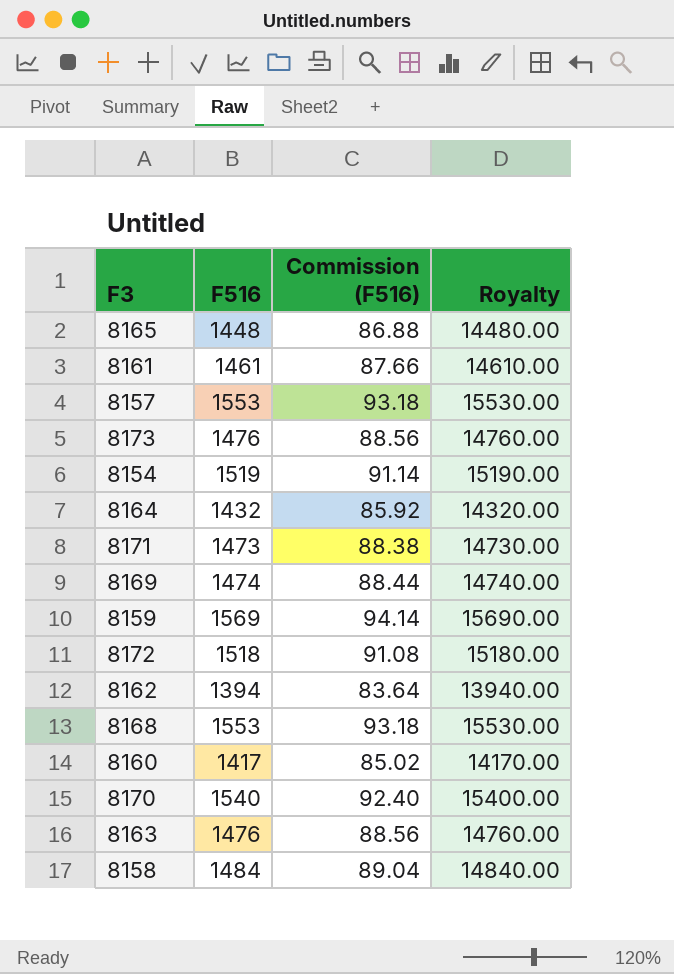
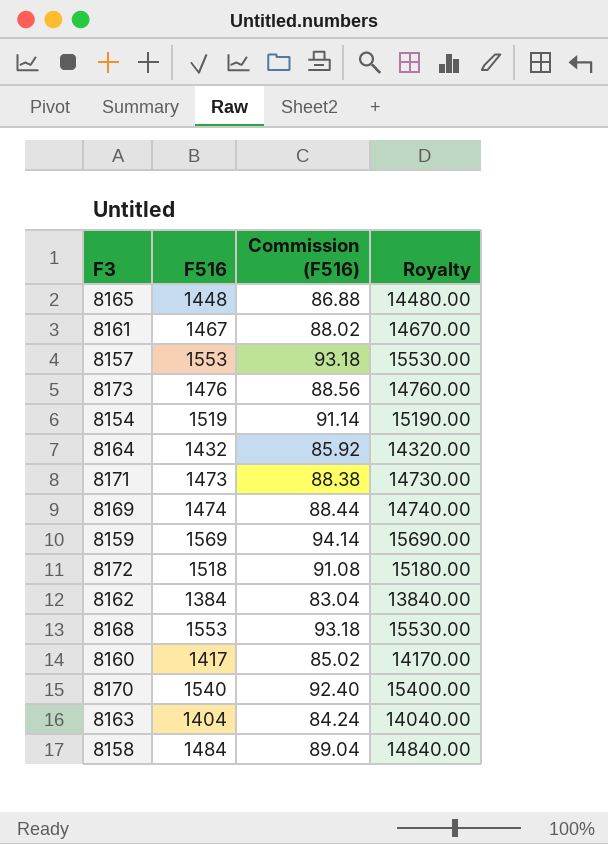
8161 | F516: 1461 -> 1467
8161 | Commission (F516): 87.66 -> 88.02
8161 | Royalty: 14610.00 -> 14670.00
8162 | F516: 1394 -> 1384
8162 | Commission (F516): 83.64 -> 83.04
8162 | Royalty: 13940.00 -> 13840.00
8163 | F516: 1476 -> 1404
8163 | Commission (F516): 88.56 -> 84.24
8163 | Royalty: 14760.00 -> 14040.00

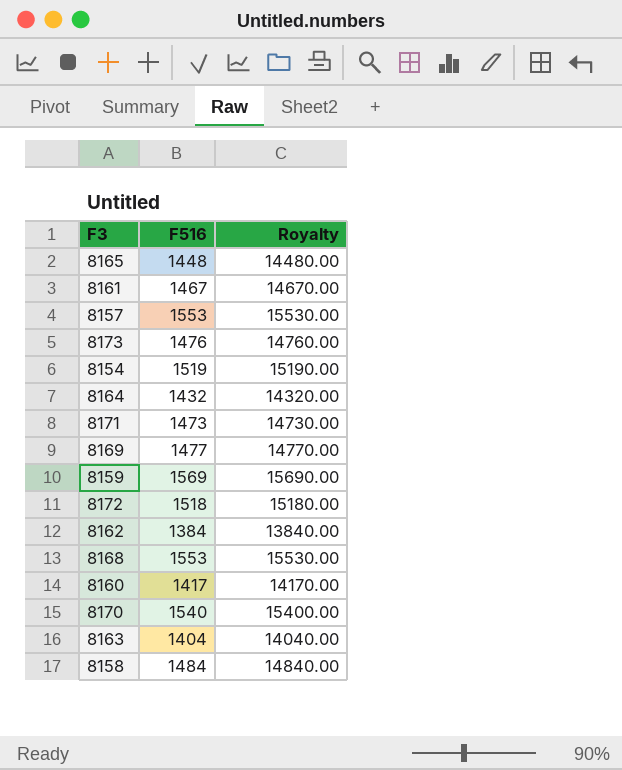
column Commission (F516) | formula: [F516] * 0.06 -> none
8169 | F516: 1474 -> 1477
8169 | Royalty: 14740.00 -> 14770.00

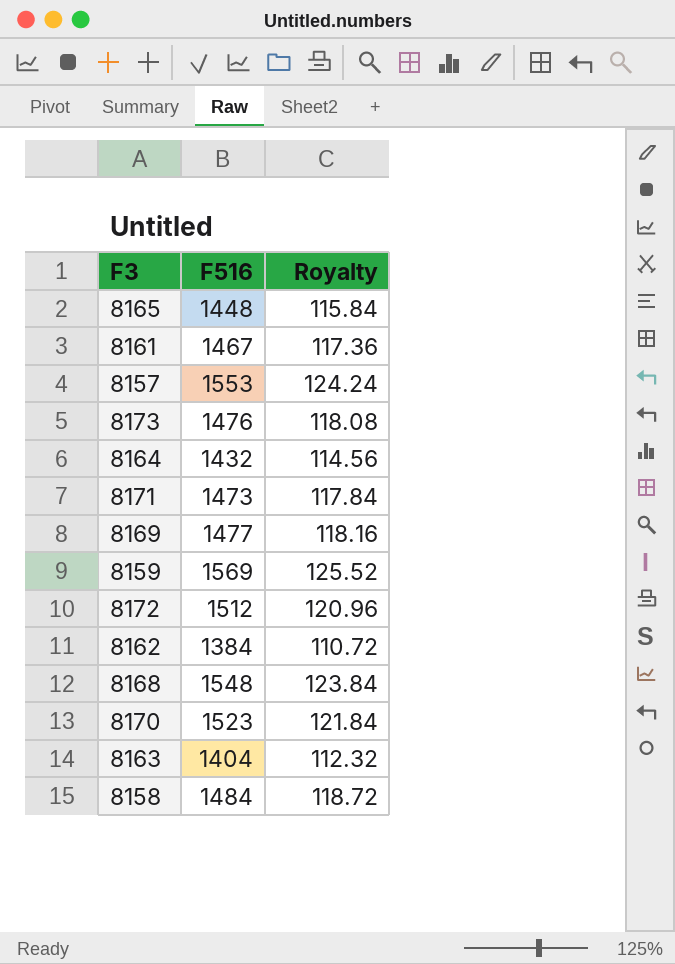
column Royalty | formula: [F516] * 10 -> [F516] * 0.08
row 8154: 1519 | 15190.00 -> none
row 8160: 1417 | 14170.00 -> none
8172 | F516: 1518 -> 1512
8168 | F516: 1553 -> 1548
8170 | F516: 1540 -> 1523

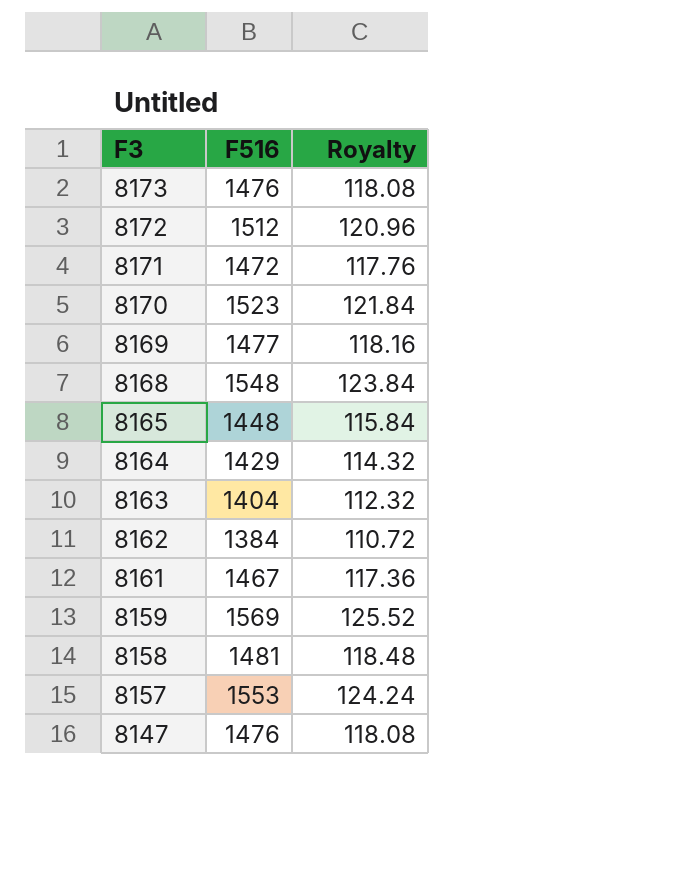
row order: none -> F3 descending
8171 | F516: 1473 -> 1472
8171 | Royalty: 117.84 -> 117.76
8164 | F516: 1432 -> 1429
8164 | Royalty: 114.56 -> 114.32
8158 | F516: 1484 -> 1481
8158 | Royalty: 118.72 -> 118.48
row 8147: none -> 1476 | 118.08

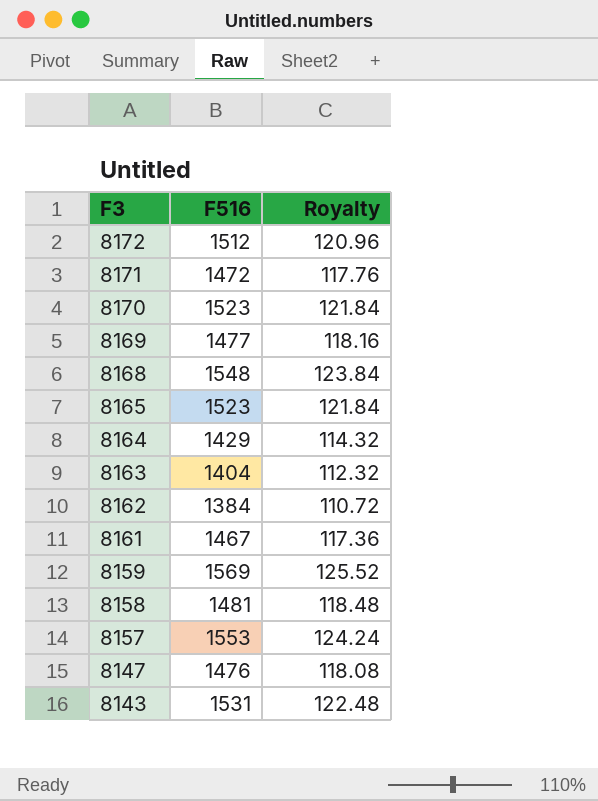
row 8173: 1476 | 118.08 -> none
8165 | F516: 1448 -> 1523
8165 | Royalty: 115.84 -> 121.84
row 8143: none -> 1531 | 122.48

